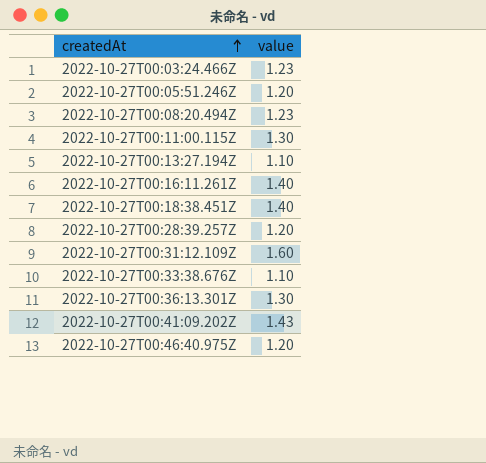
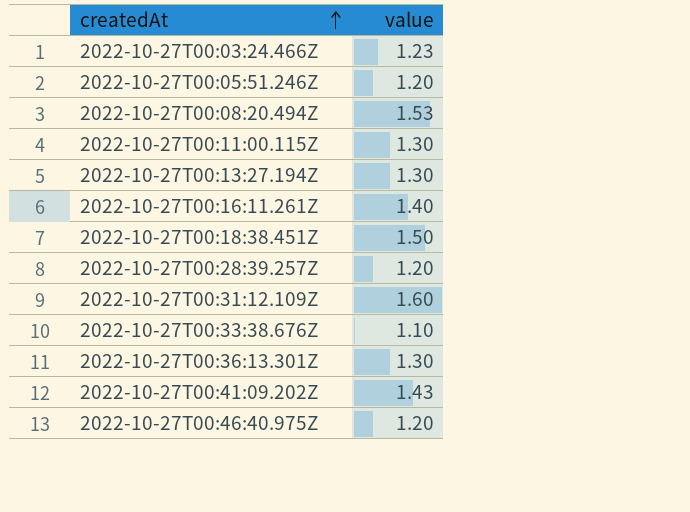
2022-10-27T00:08:20.494Z | value: 1.23 -> 1.53
2022-10-27T00:13:27.194Z | value: 1.10 -> 1.30
2022-10-27T00:18:38.451Z | value: 1.40 -> 1.50

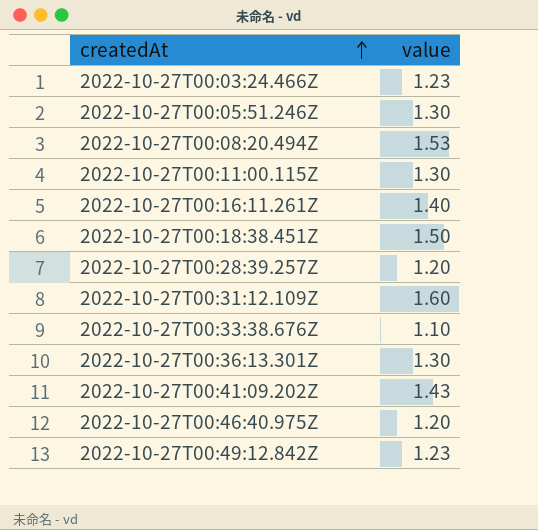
row 2022-10-27T00:13:27.194Z: 1.30 -> none
2022-10-27T00:05:51.246Z | value: 1.20 -> 1.30
row 2022-10-27T00:49:12.842Z: none -> 1.23

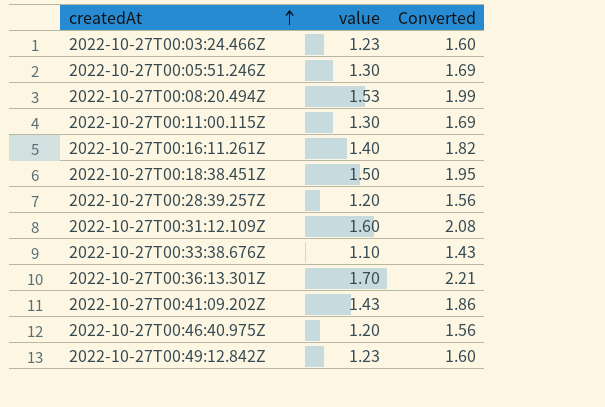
column Converted | formula: none -> [value] * 1.3
2022-10-27T00:36:13.301Z | value: 1.30 -> 1.70

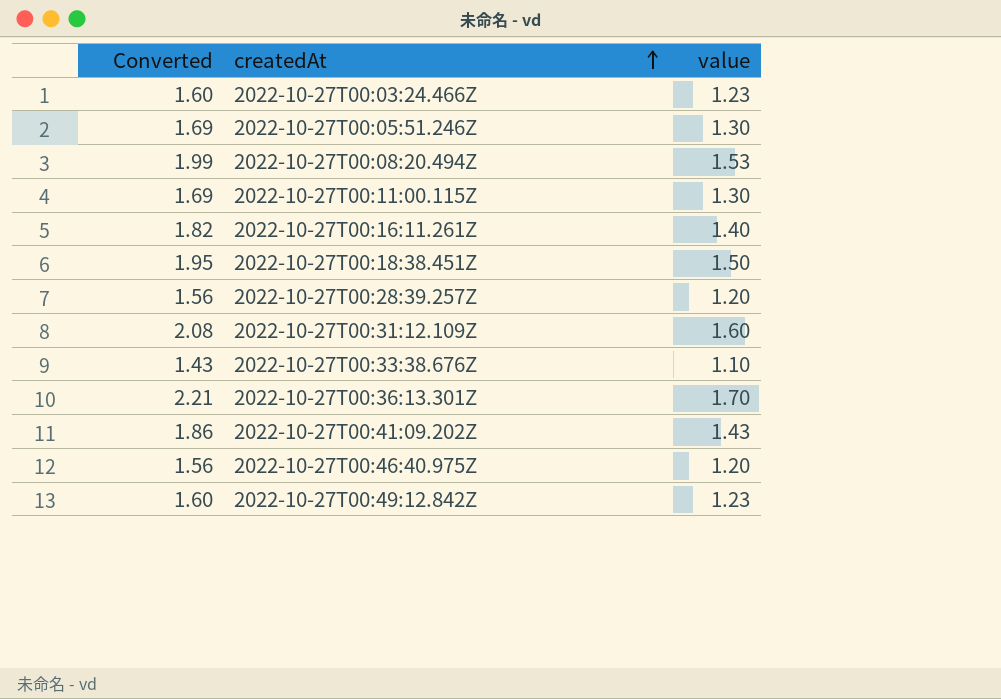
column Converted | position: 3 -> 1

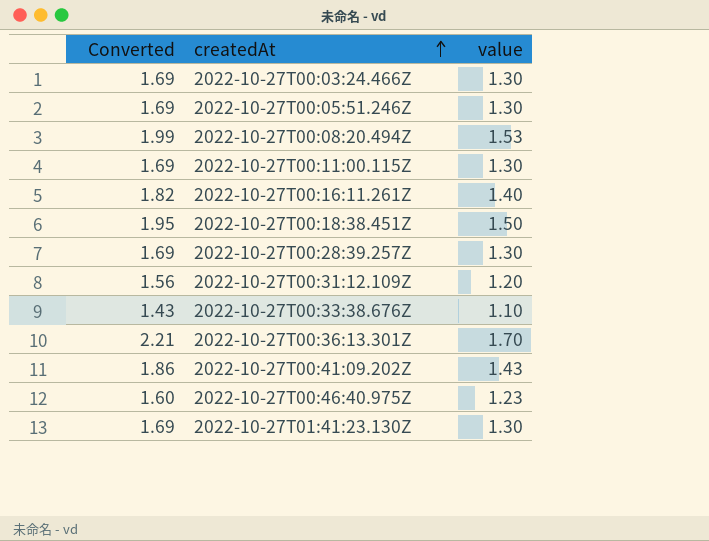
row 2022-10-27T00:49:12.842Z: 1.60 | 1.23 -> none
2022-10-27T00:03:24.466Z | Converted: 1.60 -> 1.69
2022-10-27T00:03:24.466Z | value: 1.23 -> 1.30
2022-10-27T00:28:39.257Z | Converted: 1.56 -> 1.69
2022-10-27T00:28:39.257Z | value: 1.20 -> 1.30
2022-10-27T00:31:12.109Z | Converted: 2.08 -> 1.56
2022-10-27T00:31:12.109Z | value: 1.60 -> 1.20
2022-10-27T00:46:40.975Z | Converted: 1.56 -> 1.60
2022-10-27T00:46:40.975Z | value: 1.20 -> 1.23
row 2022-10-27T01:41:23.130Z: none -> 1.69 | 1.30

